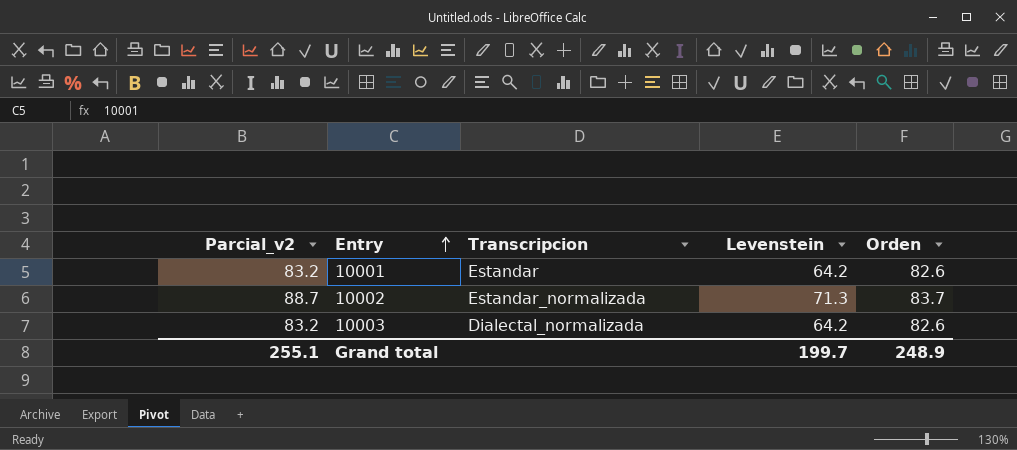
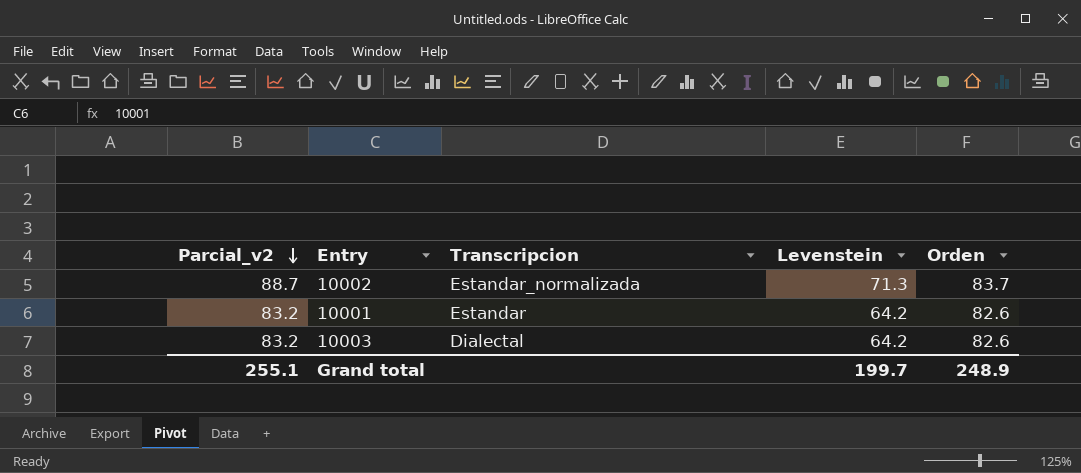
row order: Entry ascending -> Parcial_v2 descending
10003 | Transcripcion: Dialectal_normalizada -> Dialectal

